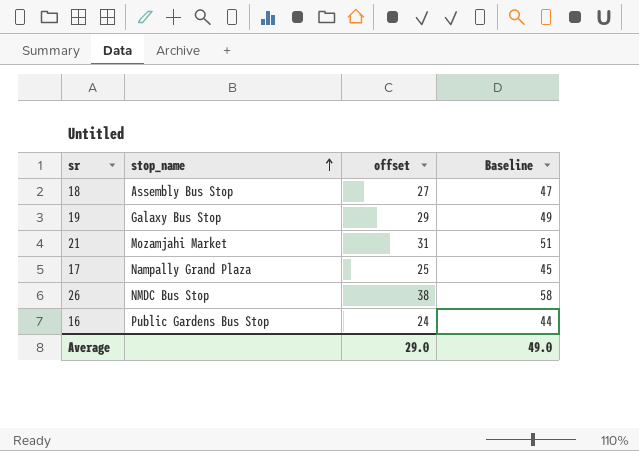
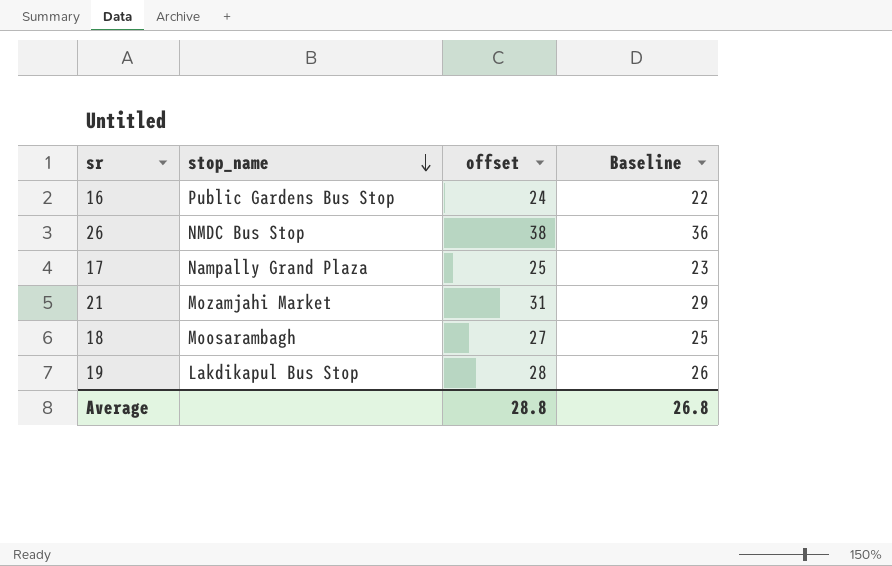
row order: stop_name ascending -> stop_name descending
column Baseline | formula: [offset] + 20 -> [offset] - 2
18 | stop_name: Assembly Bus Stop -> Moosarambagh
19 | stop_name: Galaxy Bus Stop -> Lakdikapul Bus Stop
19 | offset: 29 -> 28
Average | offset: 29.0 -> 28.8
Average | Baseline: 49.0 -> 26.8

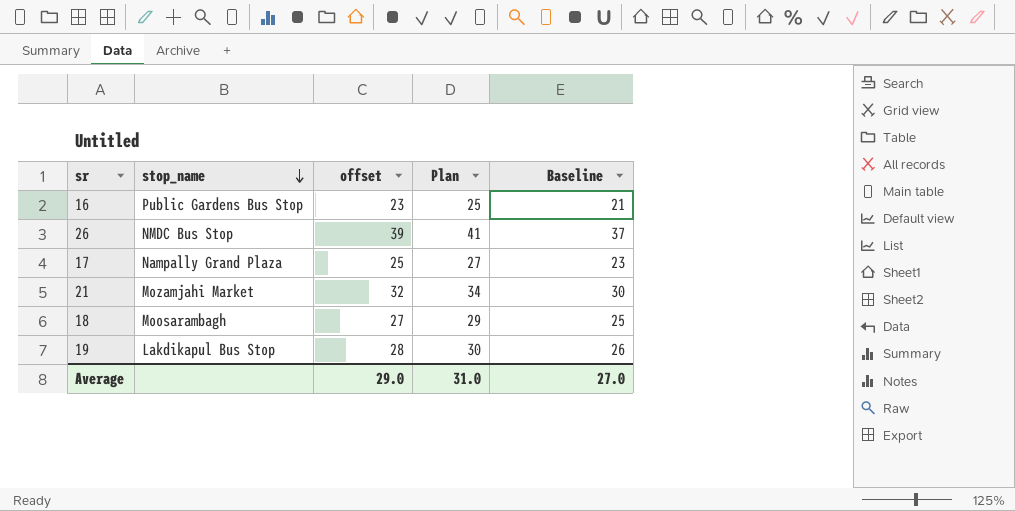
column Plan | formula: none -> [offset] + 2
16 | offset: 24 -> 23
16 | Baseline: 22 -> 21
26 | offset: 38 -> 39
26 | Baseline: 36 -> 37
21 | offset: 31 -> 32
21 | Baseline: 29 -> 30
Average | offset: 28.8 -> 29.0
Average | Baseline: 26.8 -> 27.0

